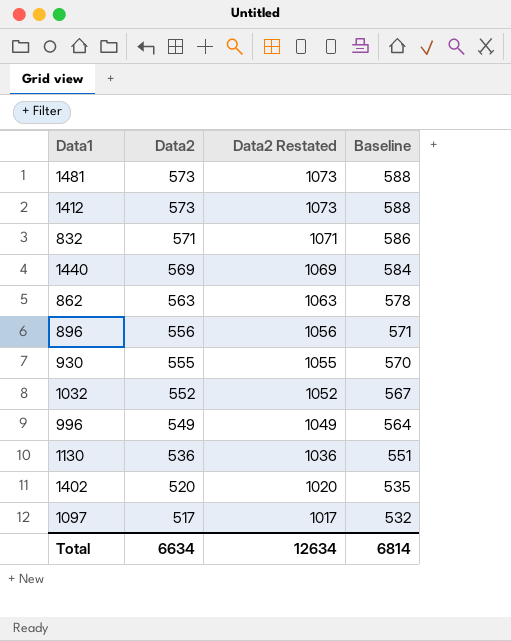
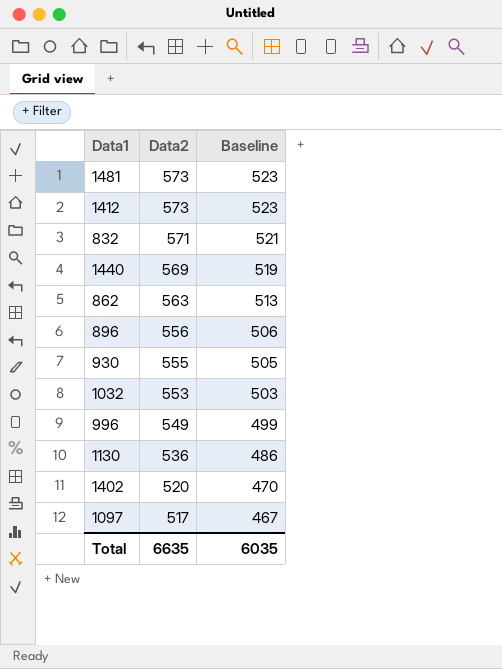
column Data2 Restated | formula: [Data2] + 500 -> none
column Baseline | formula: [Data2] + 15 -> [Data2] - 50
1032 | Data2: 552 -> 553
Total | Data2: 6634 -> 6635
Total | Baseline: 6814 -> 6035

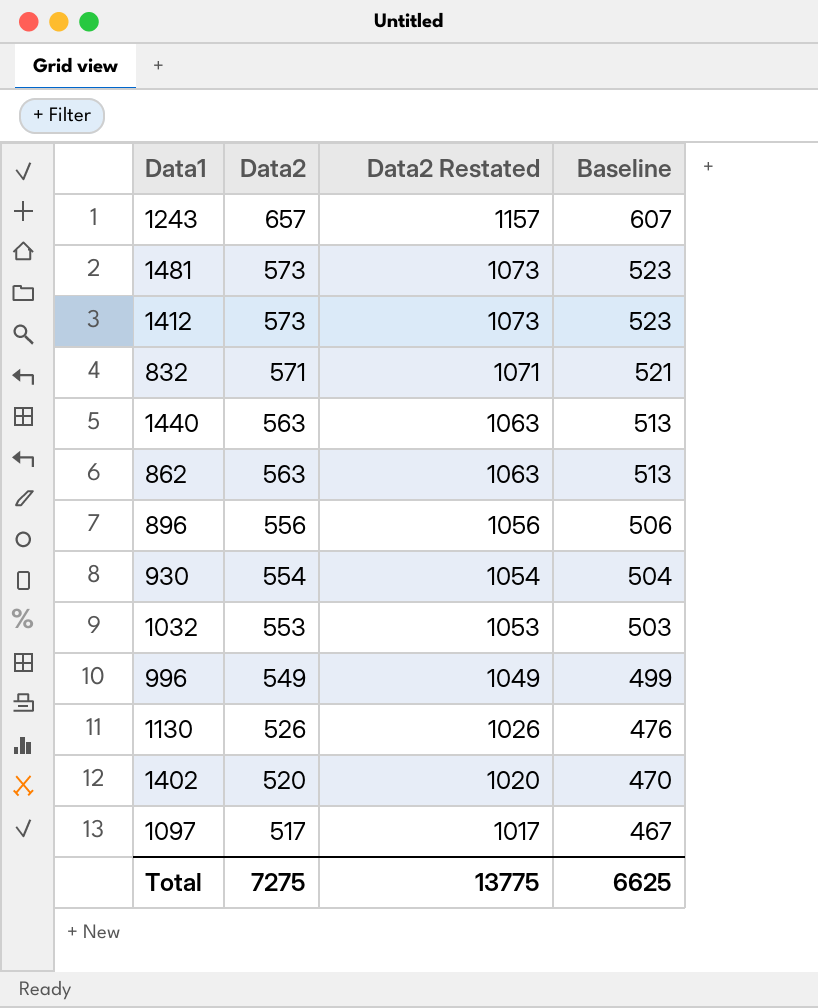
column Data2 Restated | formula: none -> [Data2] + 500
row 1243: none -> 657 | 1157 | 607
1440 | Data2: 569 -> 563
1440 | Baseline: 519 -> 513
930 | Data2: 555 -> 554
930 | Baseline: 505 -> 504
1130 | Data2: 536 -> 526
1130 | Baseline: 486 -> 476
Total | Data2: 6635 -> 7275
Total | Baseline: 6035 -> 6625

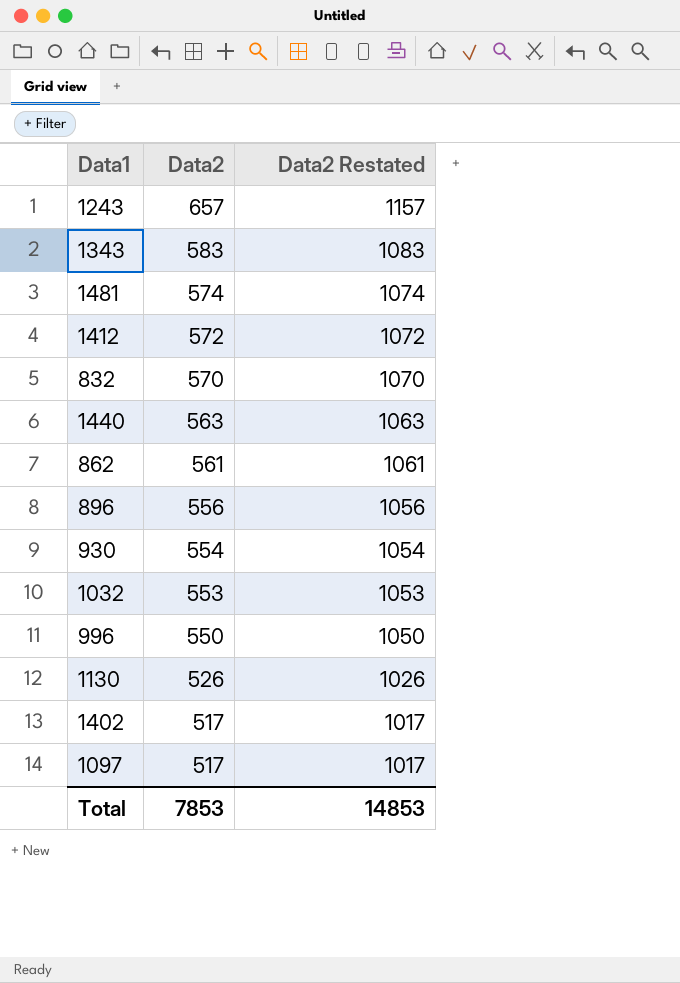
column Baseline | formula: [Data2] - 50 -> none
row 1343: none -> 583 | 1083
1481 | Data2: 573 -> 574
1481 | Data2 Restated: 1073 -> 1074
1412 | Data2: 573 -> 572
1412 | Data2 Restated: 1073 -> 1072
832 | Data2: 571 -> 570
832 | Data2 Restated: 1071 -> 1070
862 | Data2: 563 -> 561
862 | Data2 Restated: 1063 -> 1061
996 | Data2: 549 -> 550
996 | Data2 Restated: 1049 -> 1050
1402 | Data2: 520 -> 517
1402 | Data2 Restated: 1020 -> 1017
Total | Data2: 7275 -> 7853
Total | Data2 Restated: 13775 -> 14853

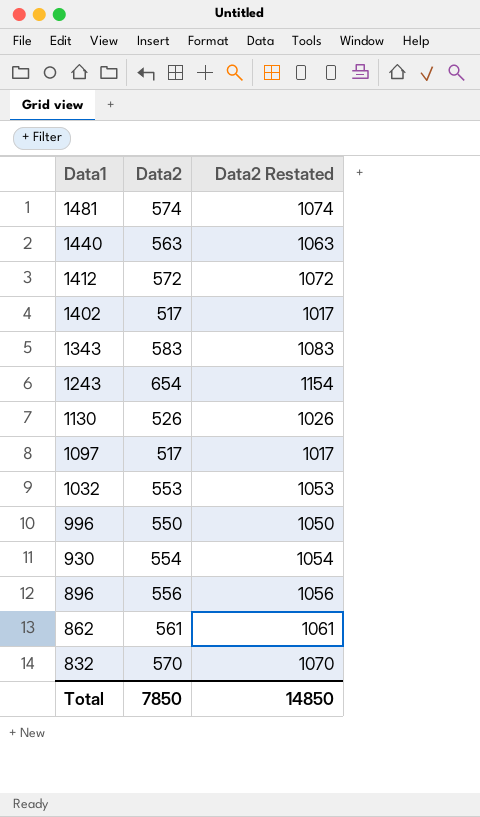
row order: Data2 descending -> Data1 descending
1243 | Data2: 657 -> 654
1243 | Data2 Restated: 1157 -> 1154
Total | Data2: 7853 -> 7850
Total | Data2 Restated: 14853 -> 14850

